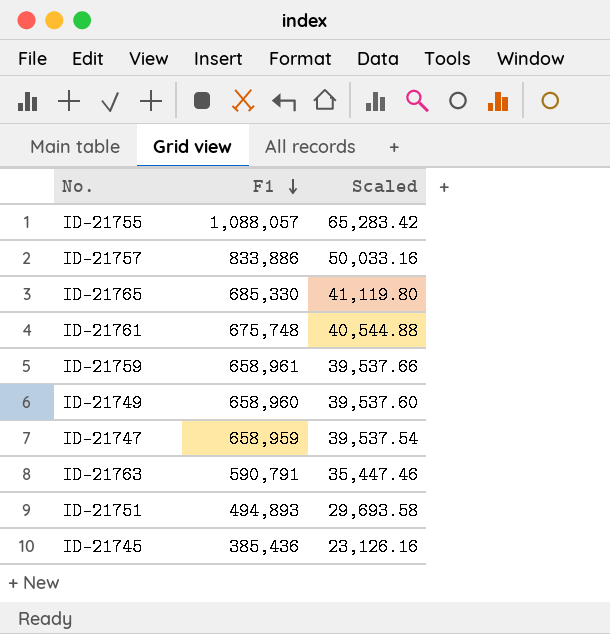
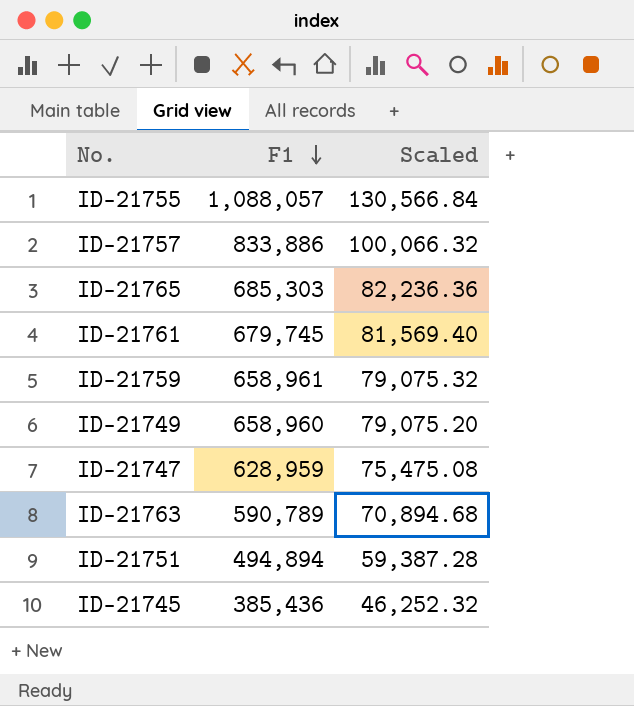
column Scaled | formula: [F1] * 0.06 -> [F1] * 0.12
ID-21765 | F1: 685,330 -> 685,303
ID-21761 | F1: 675,748 -> 679,745
ID-21747 | F1: 658,959 -> 628,959
ID-21763 | F1: 590,791 -> 590,789
ID-21751 | F1: 494,893 -> 494,894

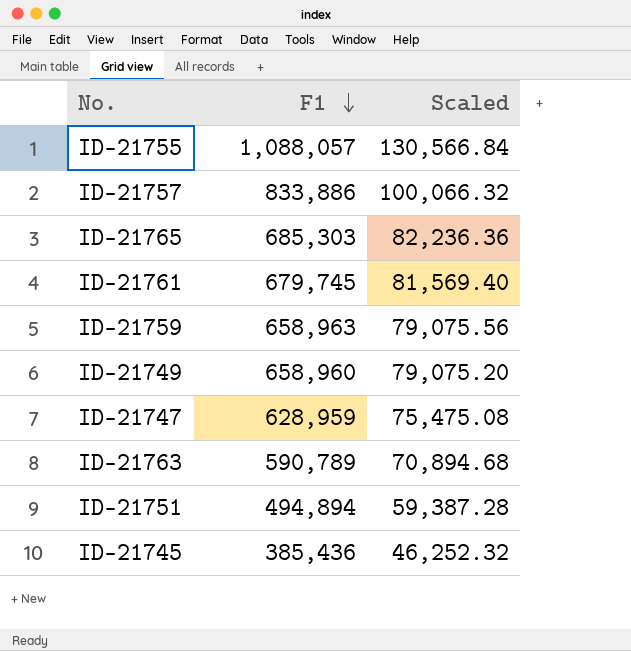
ID-21759 | F1: 658,961 -> 658,963
ID-21759 | Scaled: 79,075.32 -> 79,075.56

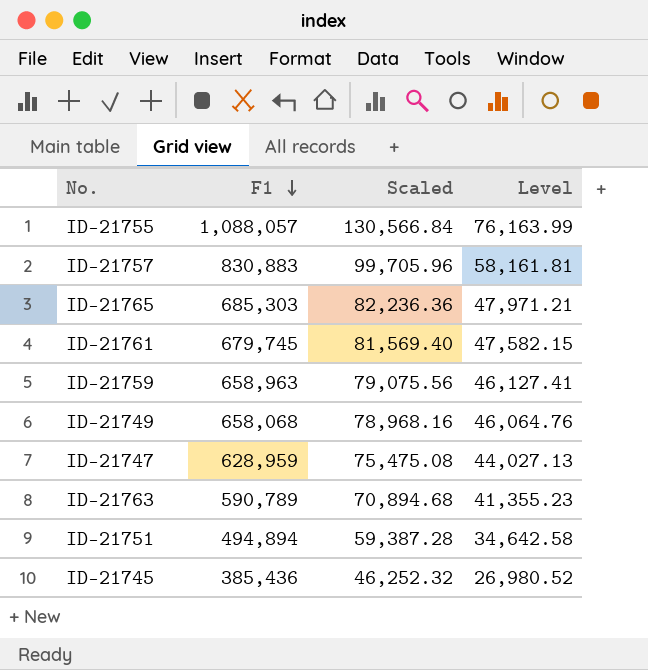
column Level | formula: none -> [F1] * 0.07
ID-21757 | F1: 833,886 -> 830,883
ID-21757 | Scaled: 100,066.32 -> 99,705.96
ID-21749 | F1: 658,960 -> 658,068
ID-21749 | Scaled: 79,075.20 -> 78,968.16

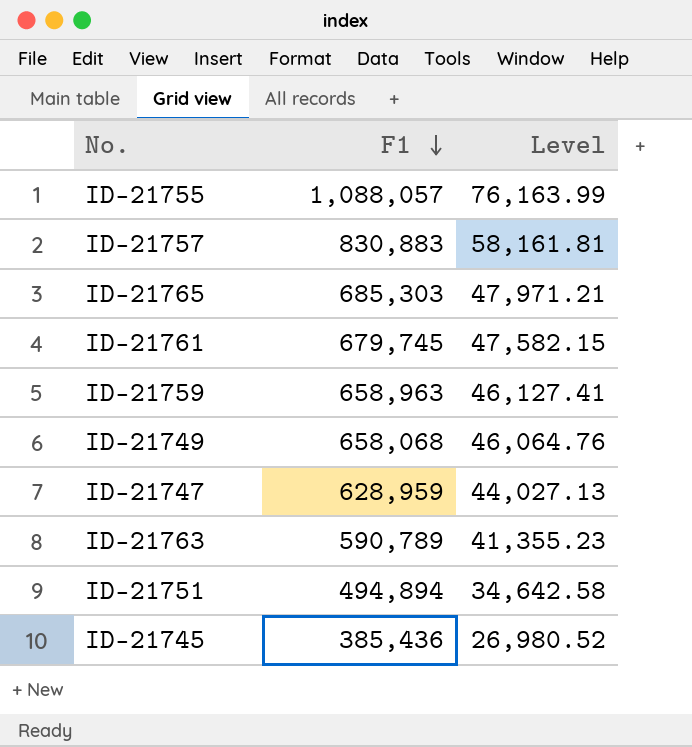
column Scaled | formula: [F1] * 0.12 -> none

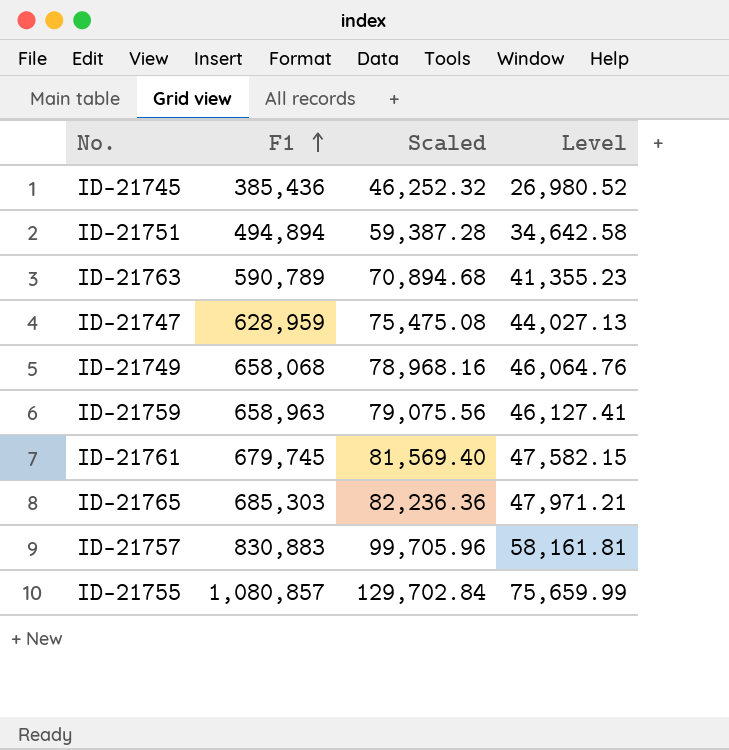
row order: F1 descending -> F1 ascending
column Scaled | formula: none -> [F1] * 0.12
ID-21755 | F1: 1,088,057 -> 1,080,857
ID-21755 | Level: 76,163.99 -> 75,659.99

